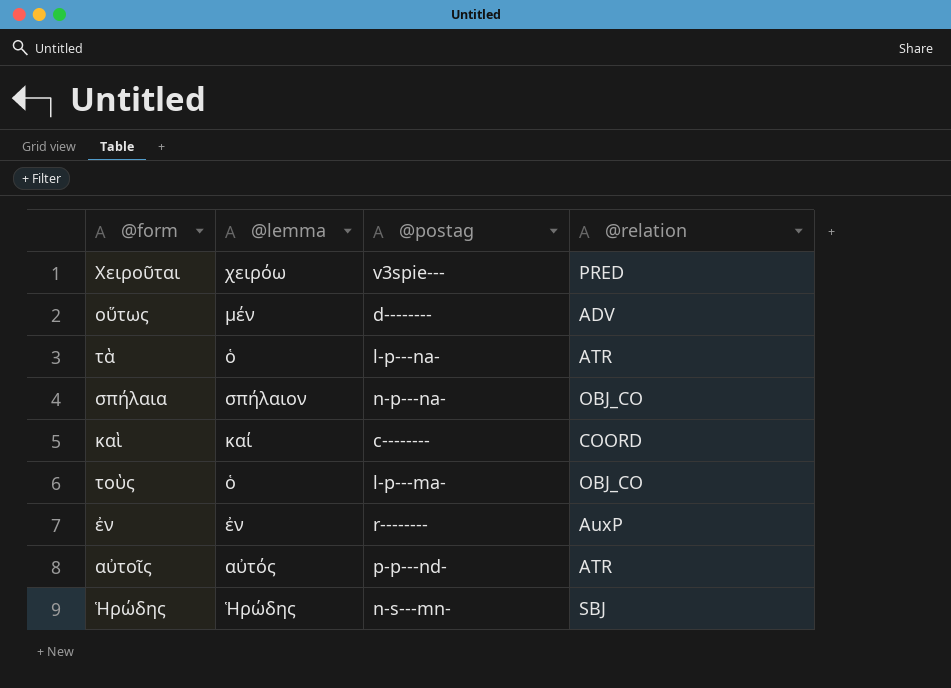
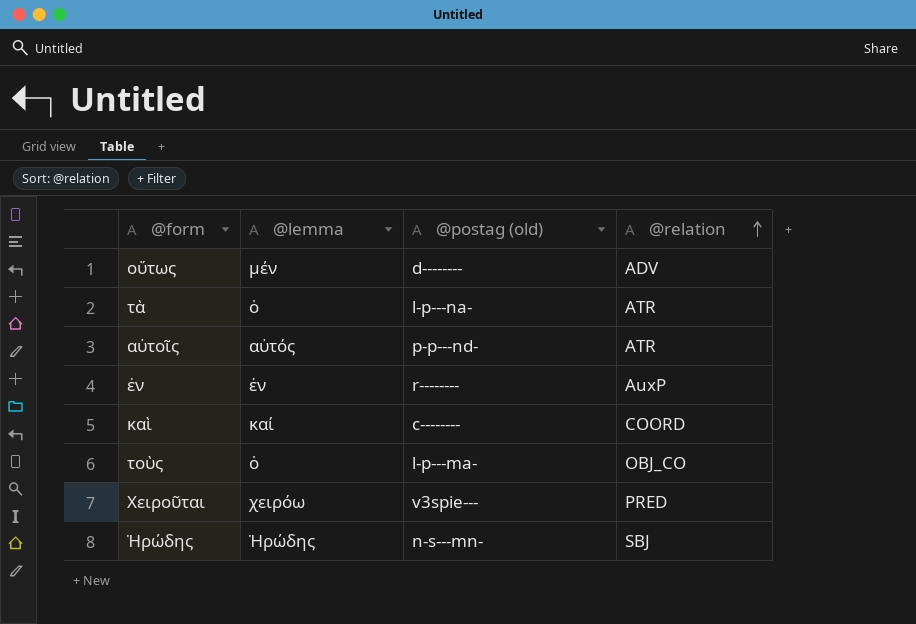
row order: none -> @relation ascending
column name: @postag -> @postag (old)
row σπήλαια: σπήλαιον | n-p---na- | OBJ_CO -> none

